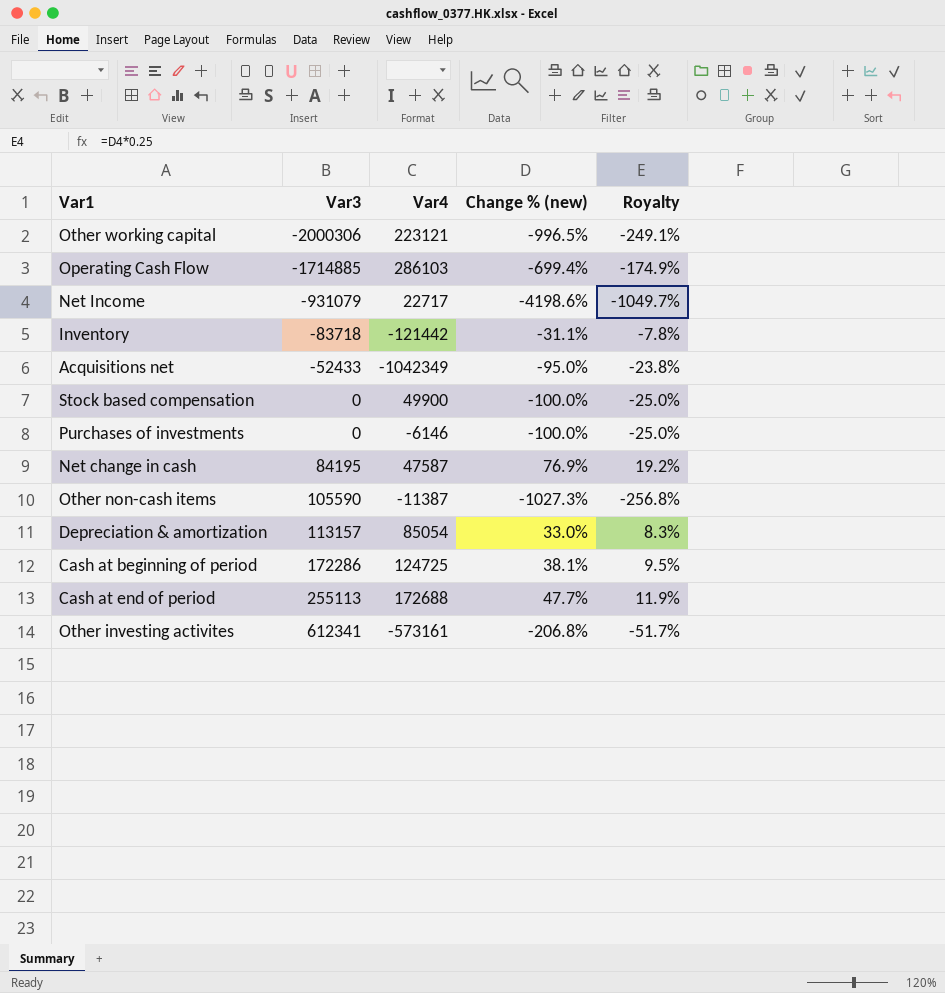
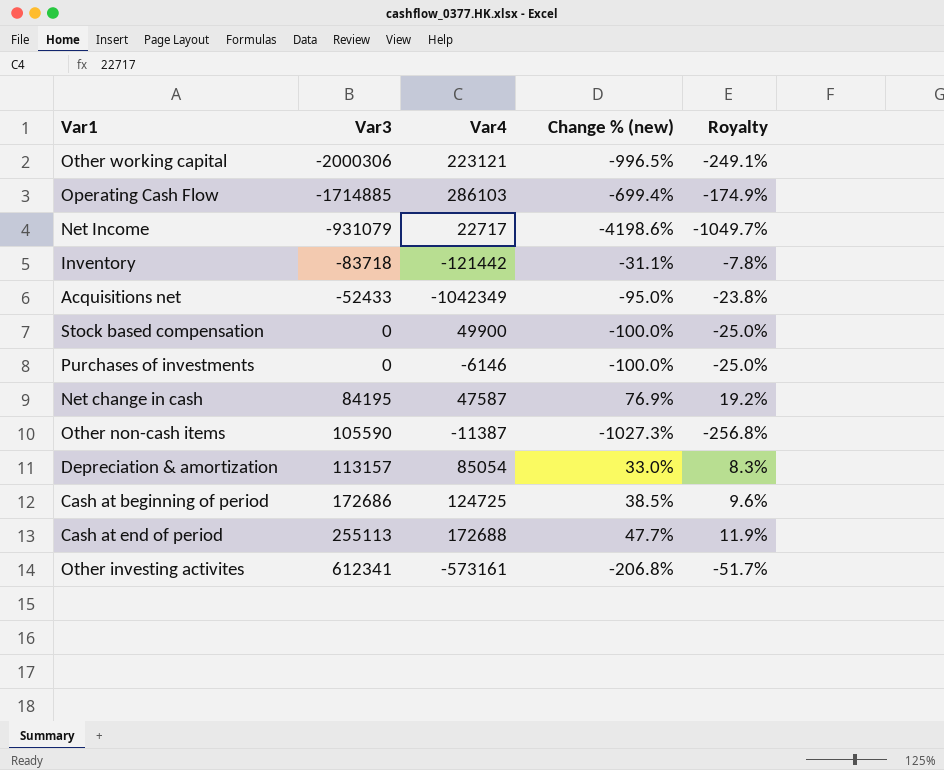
Cash at beginning of period | Var3: 172286 -> 172686
Cash at beginning of period | Change % (new): 38.1% -> 38.5%
Cash at beginning of period | Royalty: 9.5% -> 9.6%

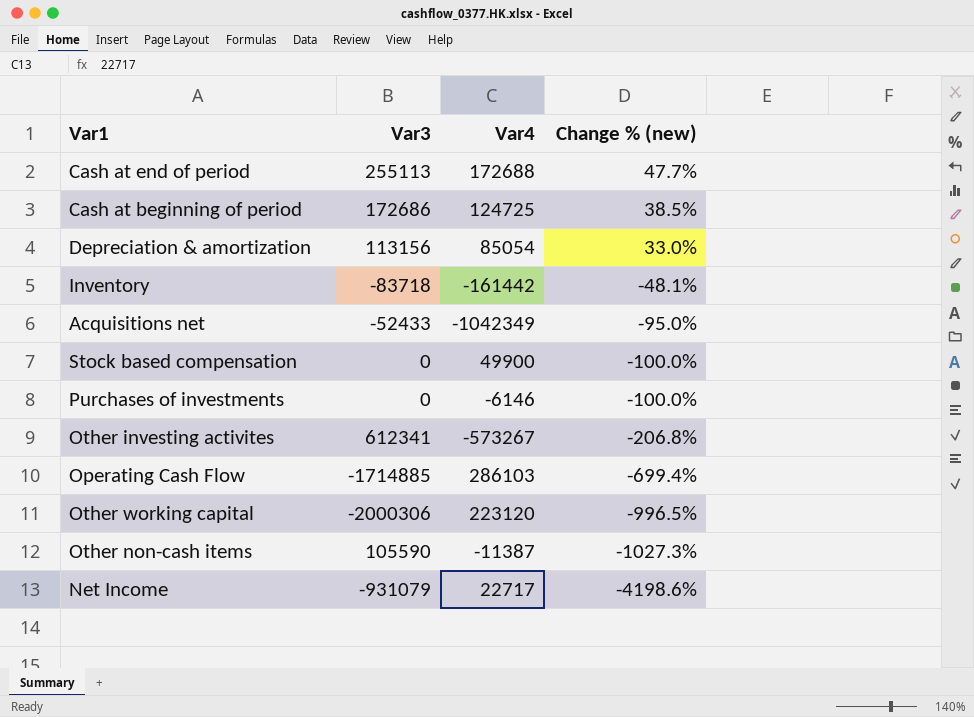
row order: Var3 ascending -> Change % (new) descending
column Royalty | formula: [Change % (new)] * 0.25 -> none
row Net change in cash: 84195 | 47587 | 76.9% | 19.2% -> none
Depreciation & amortization | Var3: 113157 -> 113156
Inventory | Var4: -121442 -> -161442
Inventory | Change % (new): -31.1% -> -48.1%
Other investing activites | Var4: -573161 -> -573267
Other working capital | Var4: 223121 -> 223120

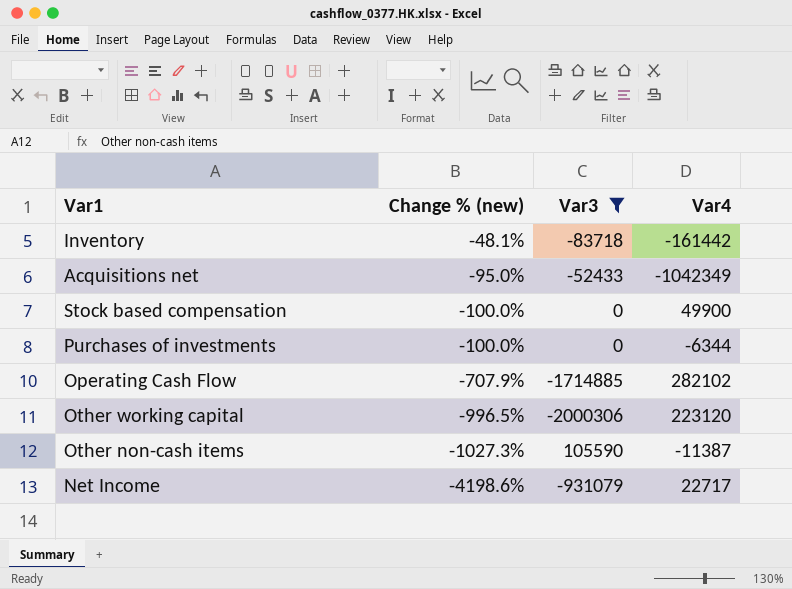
filter: none -> Var3 <= 105590
column Change % (new) | position: 4 -> 2
Purchases of investments | Var4: -6146 -> -6344
Operating Cash Flow | Change % (new): -699.4% -> -707.9%
Operating Cash Flow | Var4: 286103 -> 282102

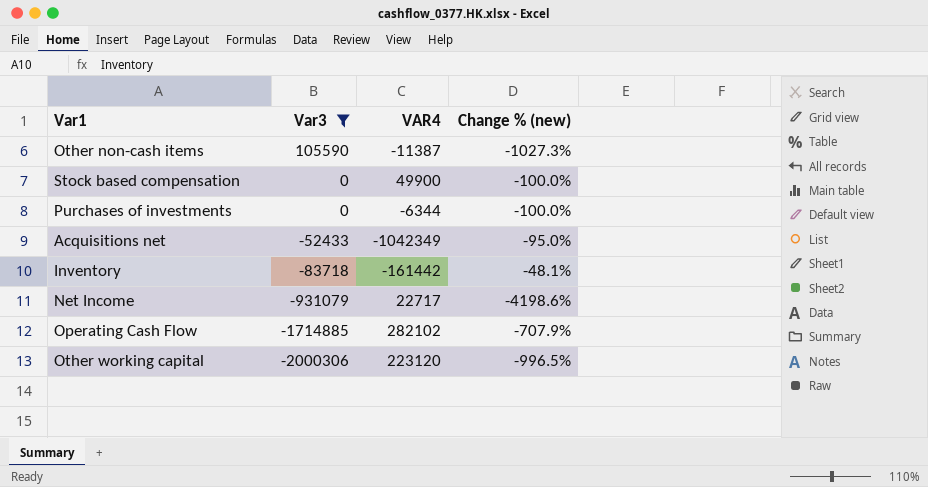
row order: Change % (new) descending -> Var3 descending
column name: Var4 -> VAR4
column Change % (new) | position: 2 -> 4

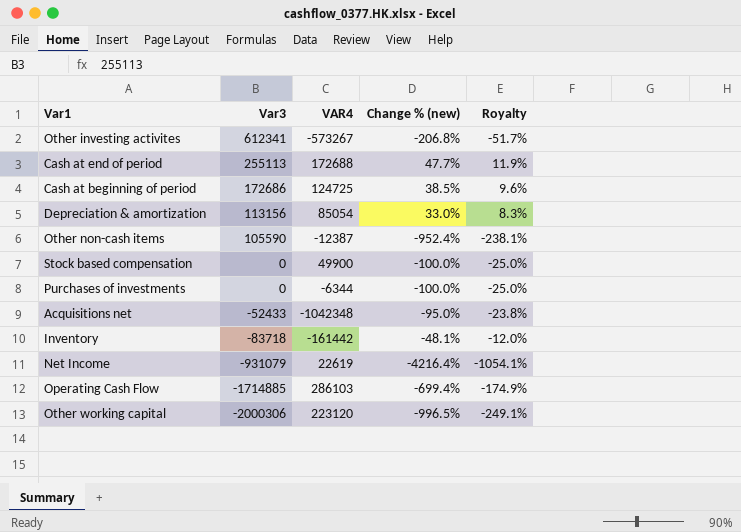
filter: Var3 <= 105590 -> none
column Royalty | formula: none -> [Change % (new)] * 0.25
Other non-cash items | VAR4: -11387 -> -12387
Other non-cash items | Change % (new): -1027.3% -> -952.4%
Acquisitions net | VAR4: -1042349 -> -1042348
Net Income | VAR4: 22717 -> 22619
Net Income | Change % (new): -4198.6% -> -4216.4%
Operating Cash Flow | VAR4: 282102 -> 286103
Operating Cash Flow | Change % (new): -707.9% -> -699.4%

